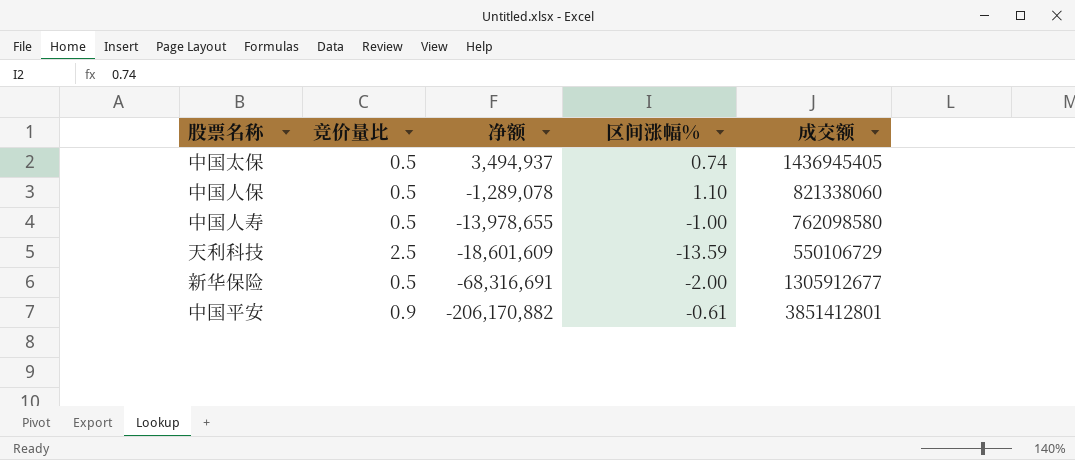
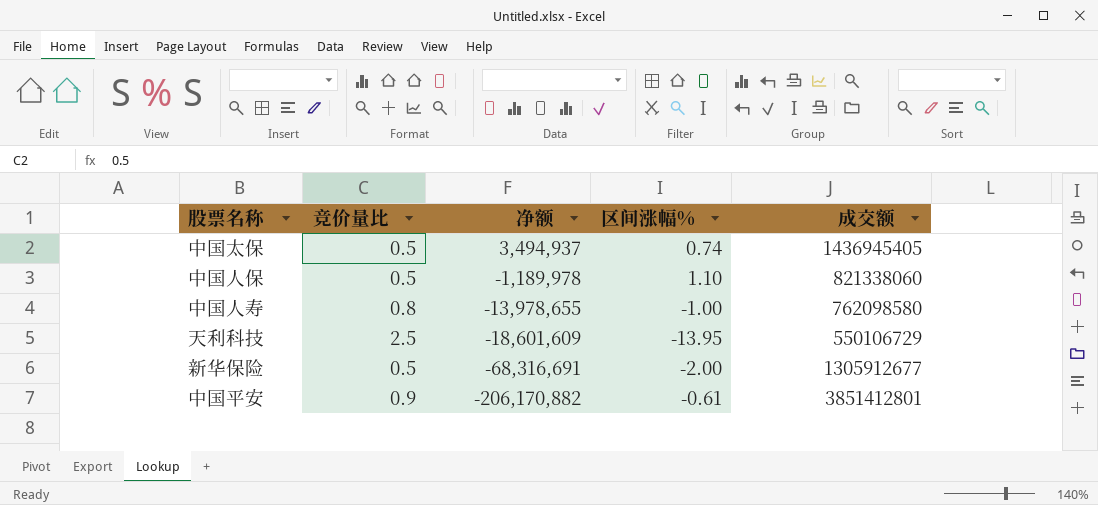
中国人保 | 净额: -1,289,078 -> -1,189,978
中国人寿 | 竞价量比: 0.5 -> 0.8
天利科技 | 区间涨幅%: -13.59 -> -13.95

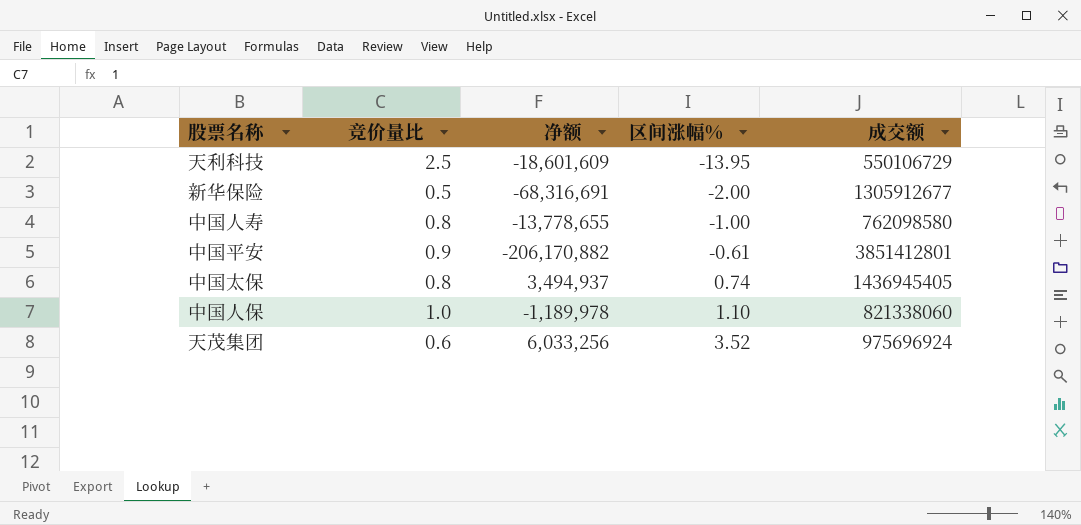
row order: 净额 descending -> 区间涨幅% ascending
中国人寿 | 净额: -13,978,655 -> -13,778,655
中国太保 | 竞价量比: 0.5 -> 0.8
中国人保 | 竞价量比: 0.5 -> 1.0
row 天茂集团: none -> 0.6 | 6,033,256 | 3.52 | 975696924

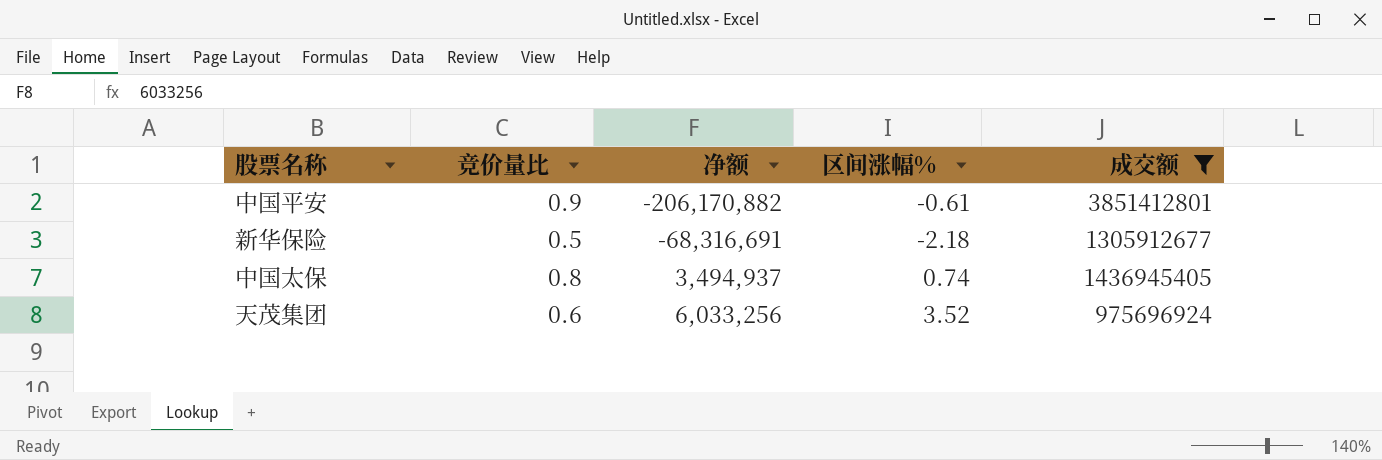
filter: none -> 成交额 >= 975696924
row order: 区间涨幅% ascending -> 净额 ascending
新华保险 | 区间涨幅%: -2.00 -> -2.18

